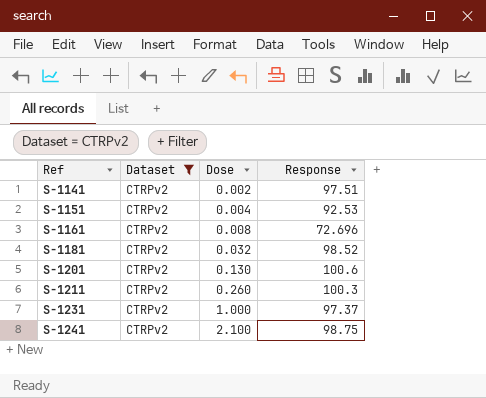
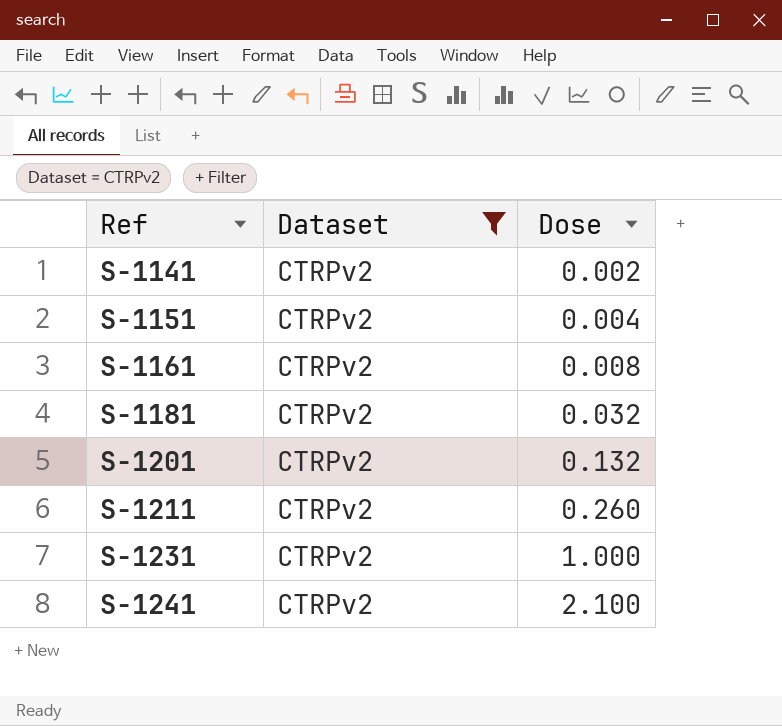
column Response | position: 4 -> none
S-1201 | Dose: 0.130 -> 0.132

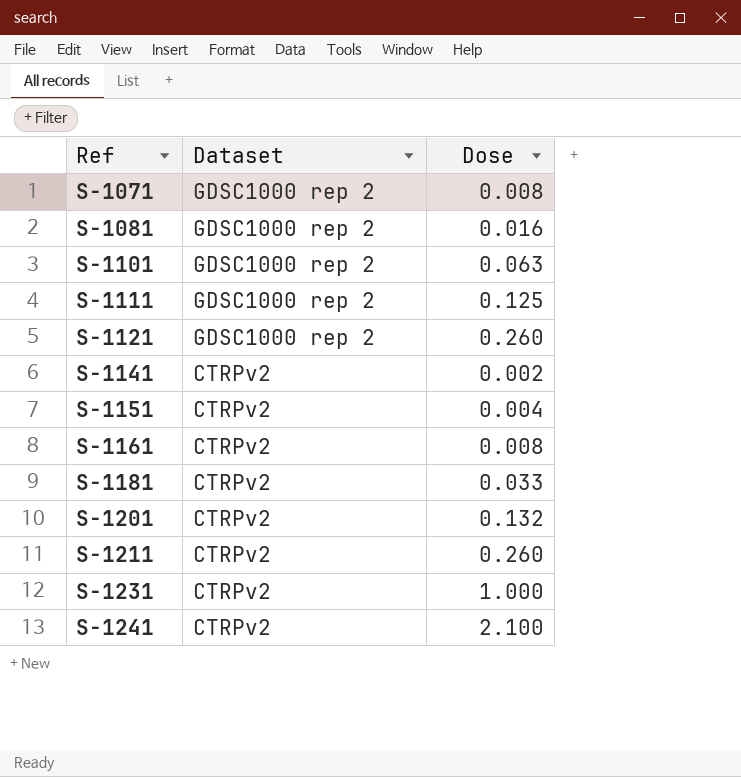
filter: Dataset = CTRPv2 -> none
S-1181 | Dose: 0.032 -> 0.033

